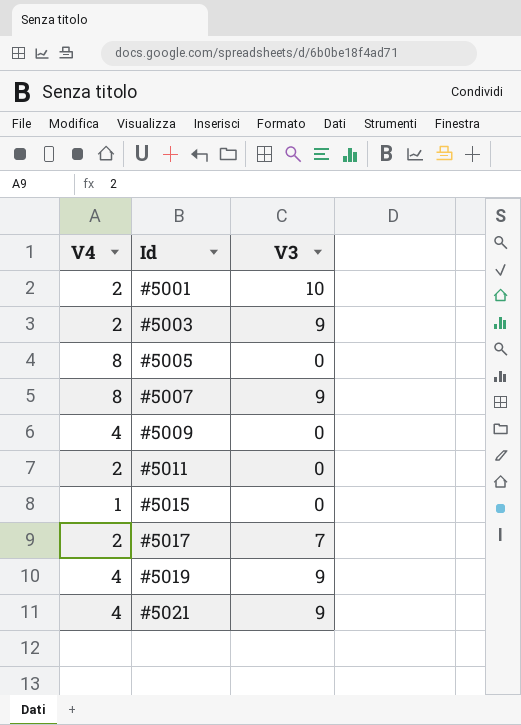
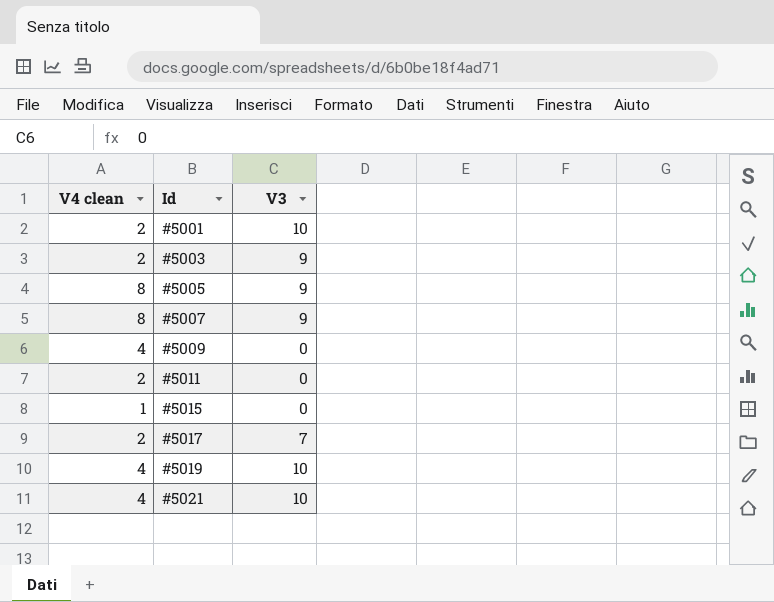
column name: V4 -> V4 clean
#5005 | V3: 0 -> 9
#5019 | V3: 9 -> 10
#5021 | V3: 9 -> 10

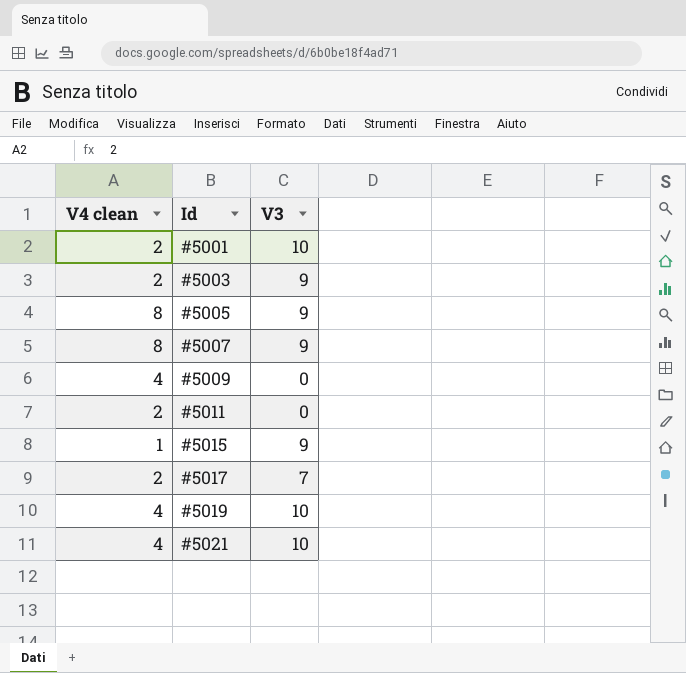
#5015 | V3: 0 -> 9

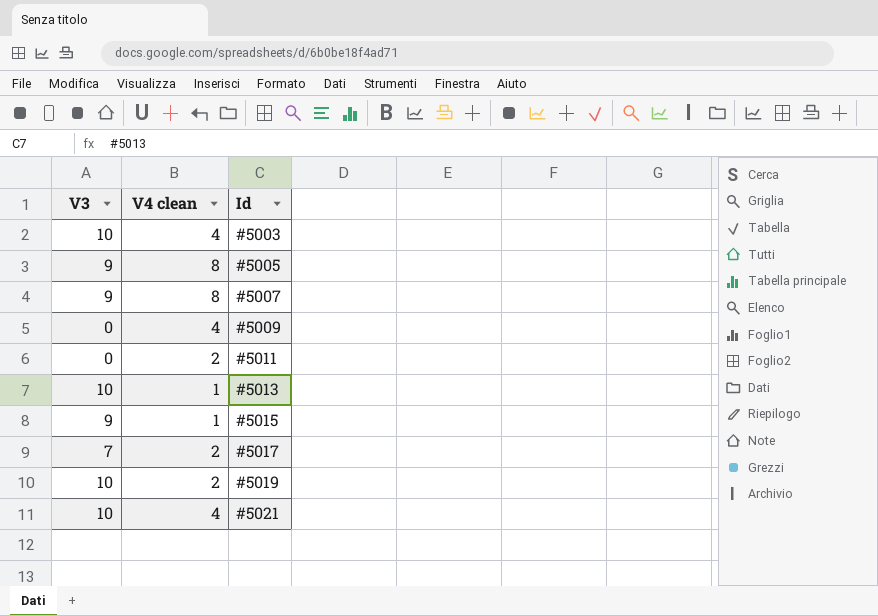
column V3 | position: 3 -> 1
row #5001: 2 | 10 -> none
#5003 | V3: 9 -> 10
#5003 | V4 clean: 2 -> 4
row #5013: none -> 10 | 1
#5019 | V4 clean: 4 -> 2

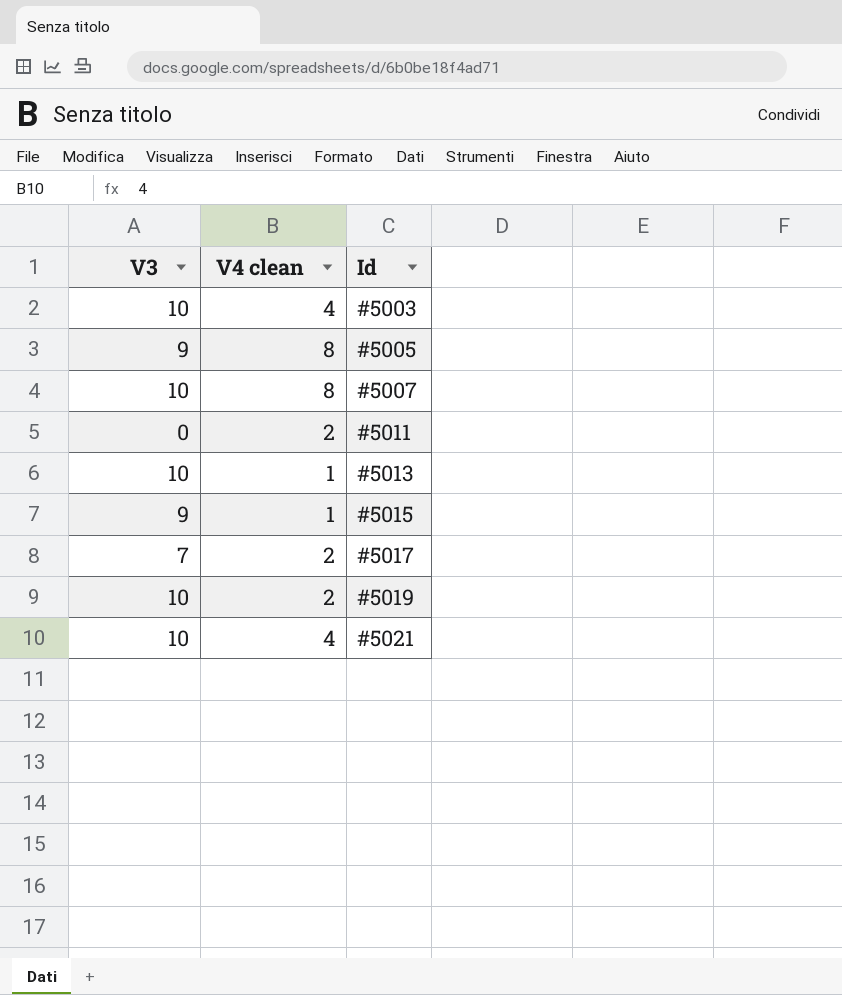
row #5009: 0 | 4 -> none
#5007 | V3: 9 -> 10

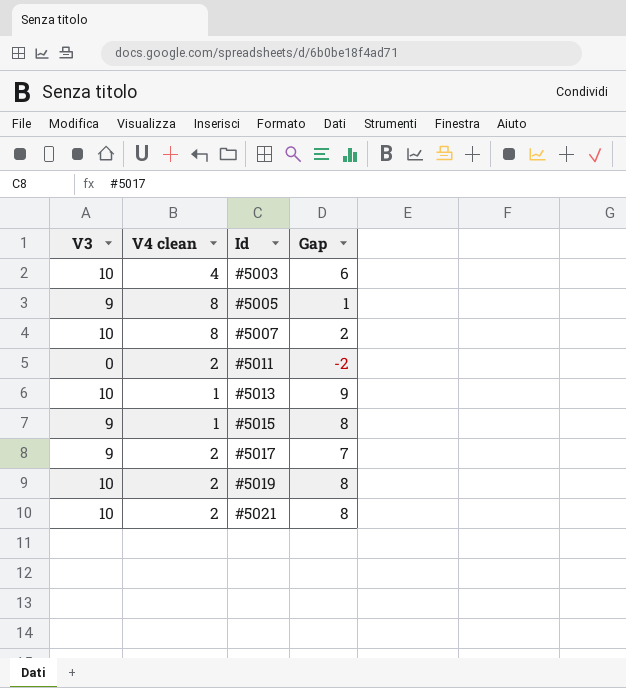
column Gap | formula: none -> [V3] - [V4 clean]
#5017 | V3: 7 -> 9
#5021 | V4 clean: 4 -> 2

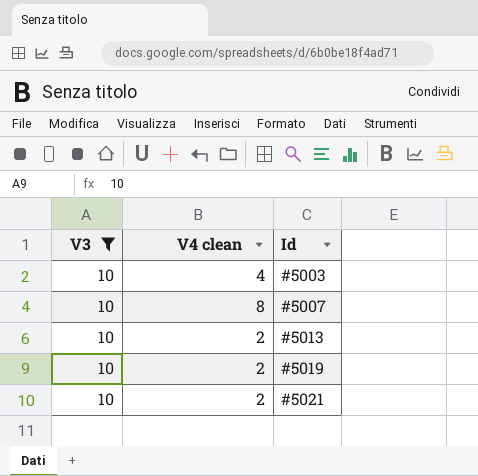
filter: none -> V3 = 10
column Gap | formula: [V3] - [V4 clean] -> none
#5013 | V4 clean: 1 -> 2

